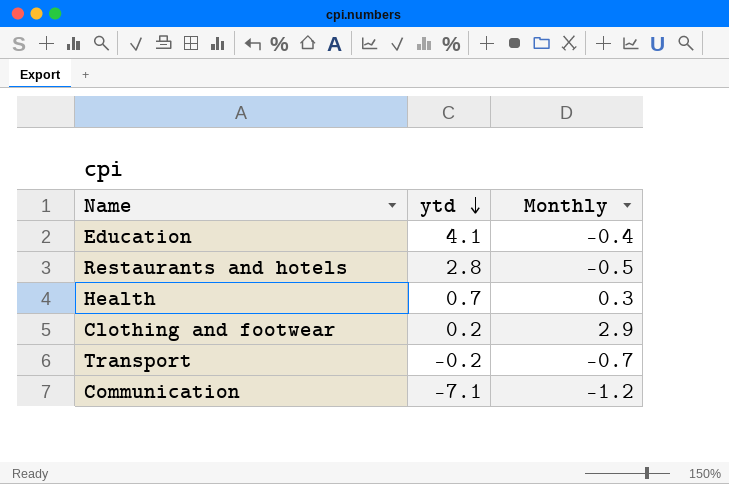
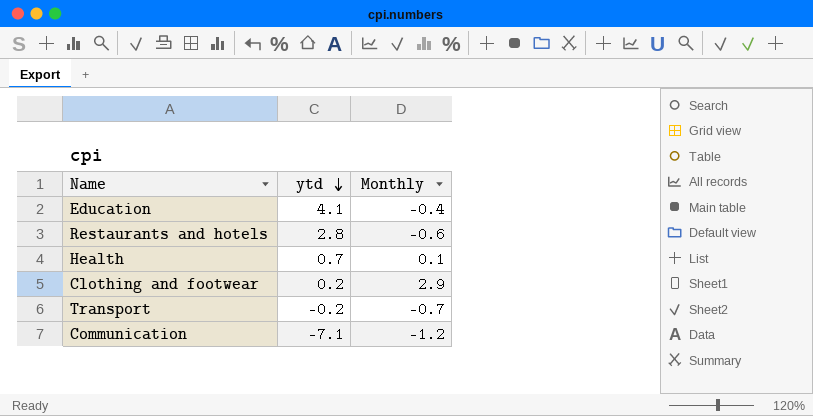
Restaurants and hotels | Monthly: -0.5 -> -0.6
Health | Monthly: 0.3 -> 0.1

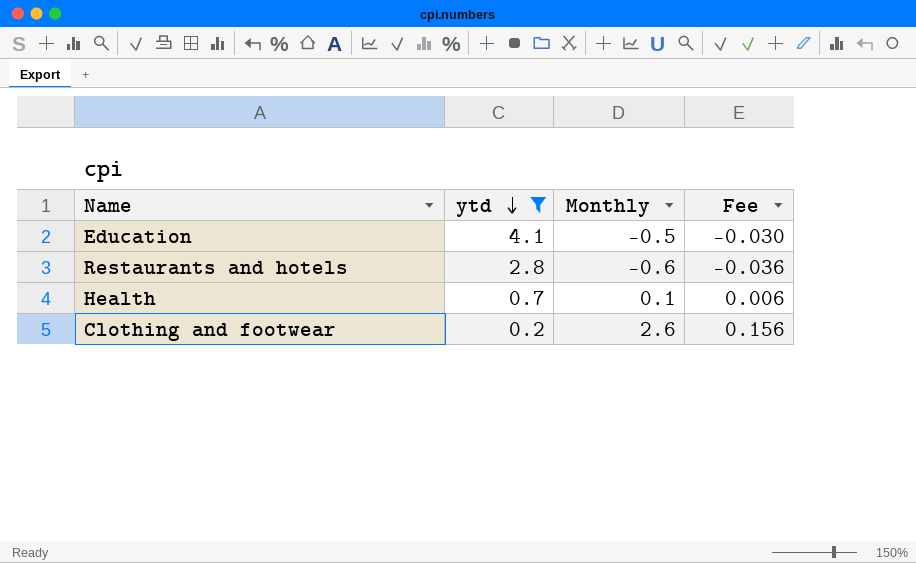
filter: none -> ytd >= 0.2
column Fee | formula: none -> [Monthly] * 0.06
Education | Monthly: -0.4 -> -0.5
Clothing and footwear | Monthly: 2.9 -> 2.6

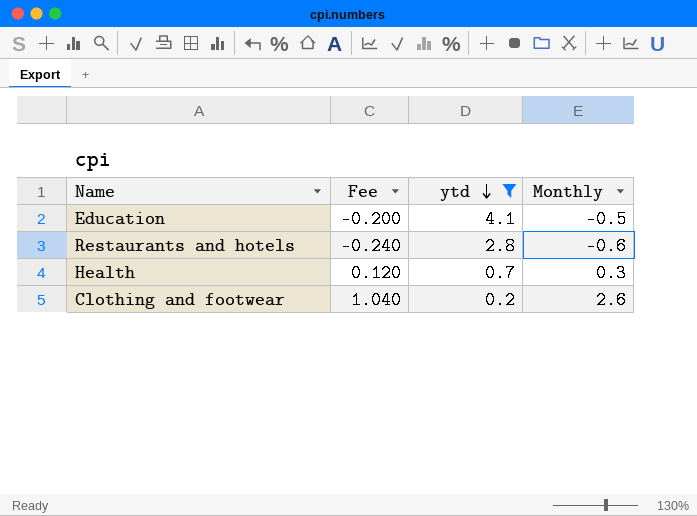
column Fee | formula: [Monthly] * 0.06 -> [Monthly] * 0.4
column Fee | position: 4 -> 2
Health | Monthly: 0.1 -> 0.3

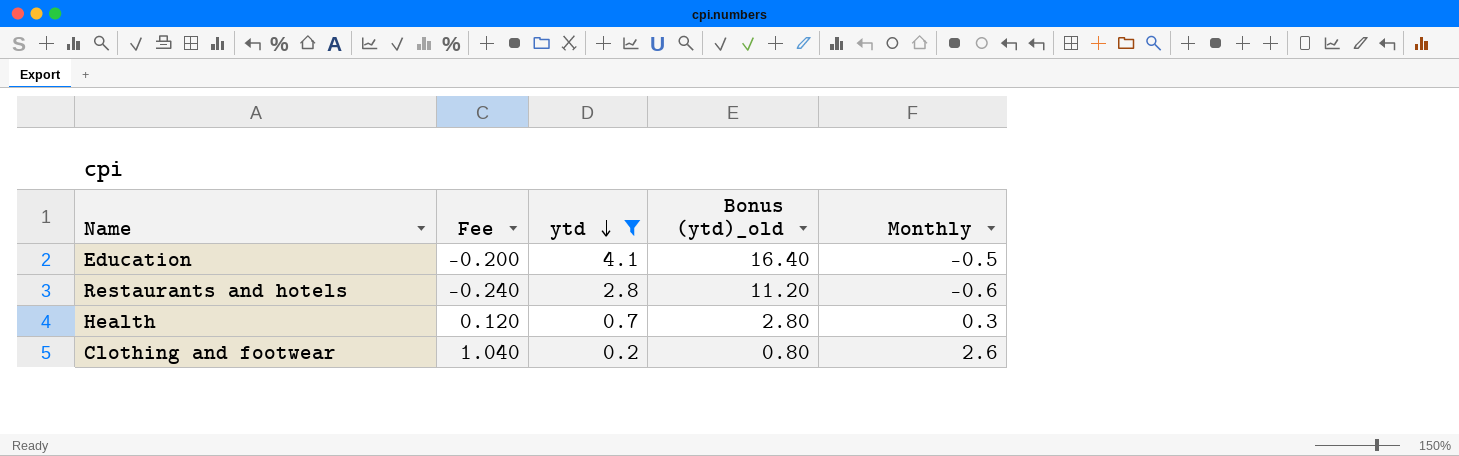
column Bonus (ytd)_old | formula: none -> [ytd] * 4

